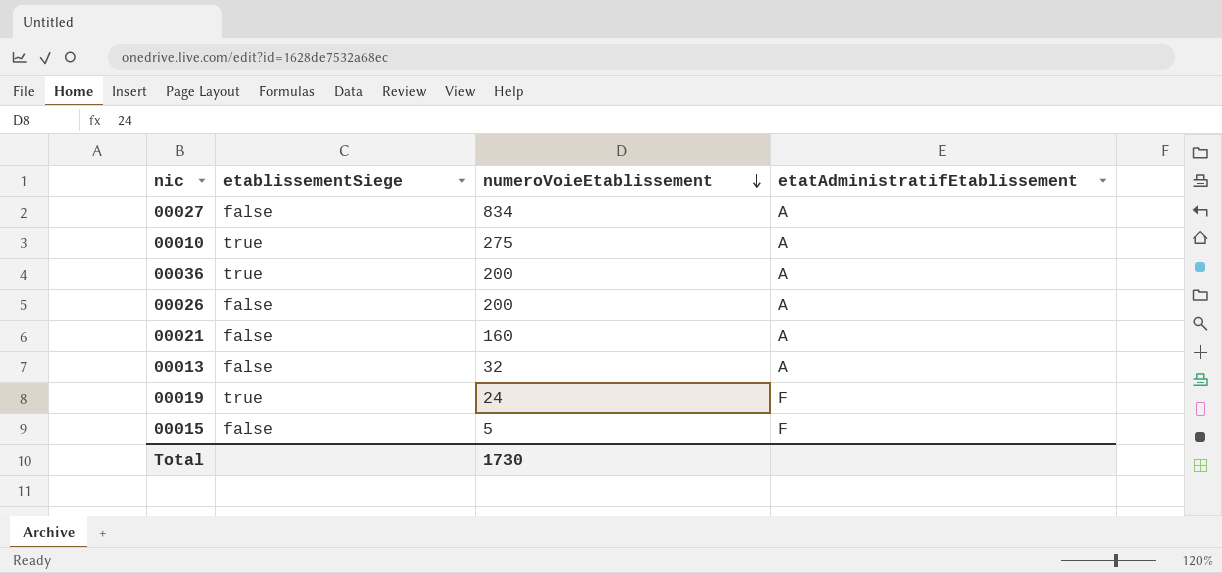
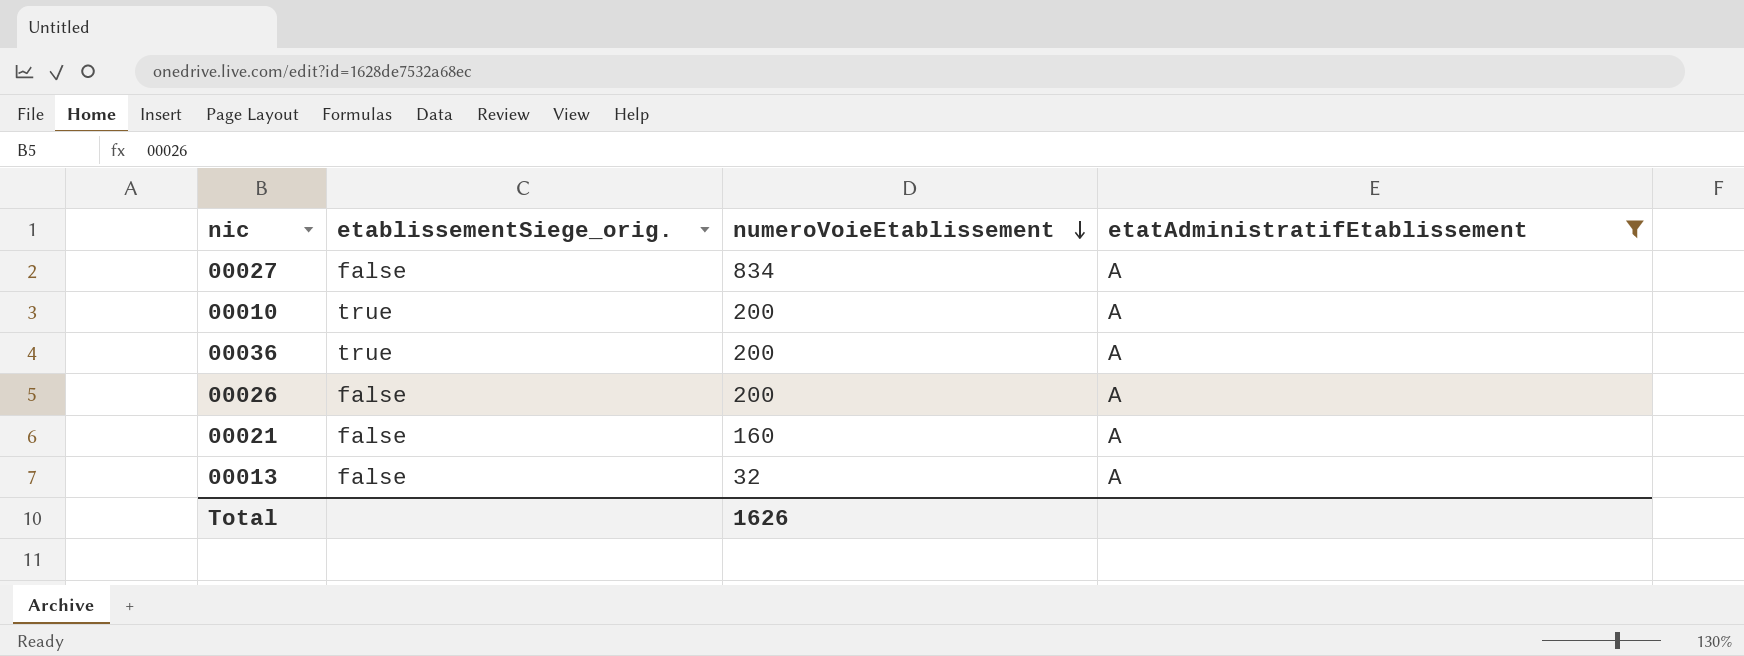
filter: none -> etatAdministratifEtablissement = A
column name: etablissementSiege -> etablissementSiege_orig.
00010 | numeroVoieEtablissement: 275 -> 200
Total | numeroVoieEtablissement: 1730 -> 1626

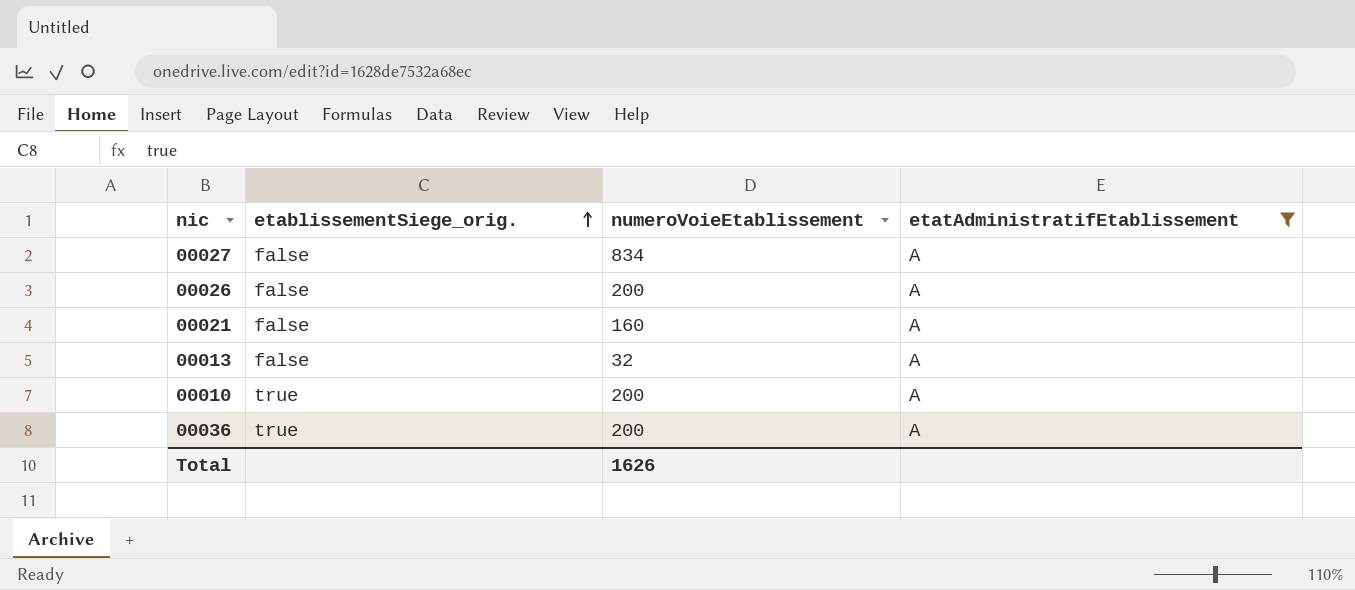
row order: numeroVoieEtablissement descending -> etablissementSiege_orig. ascending

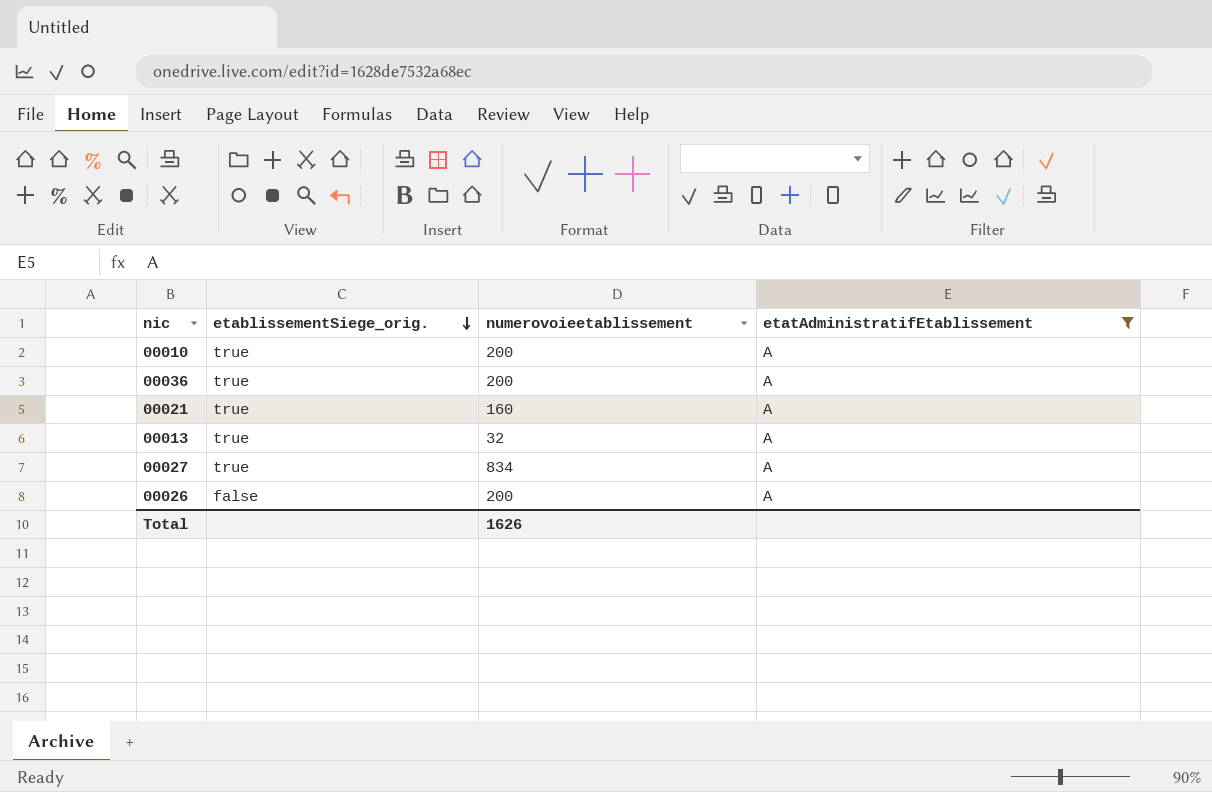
row order: etablissementSiege_orig. ascending -> etablissementSiege_orig. descending
column name: numeroVoieEtablissement -> numerovoieetablissement
00021 | etablissementSiege_orig.: false -> true
00013 | etablissementSiege_orig.: false -> true
00027 | etablissementSiege_orig.: false -> true

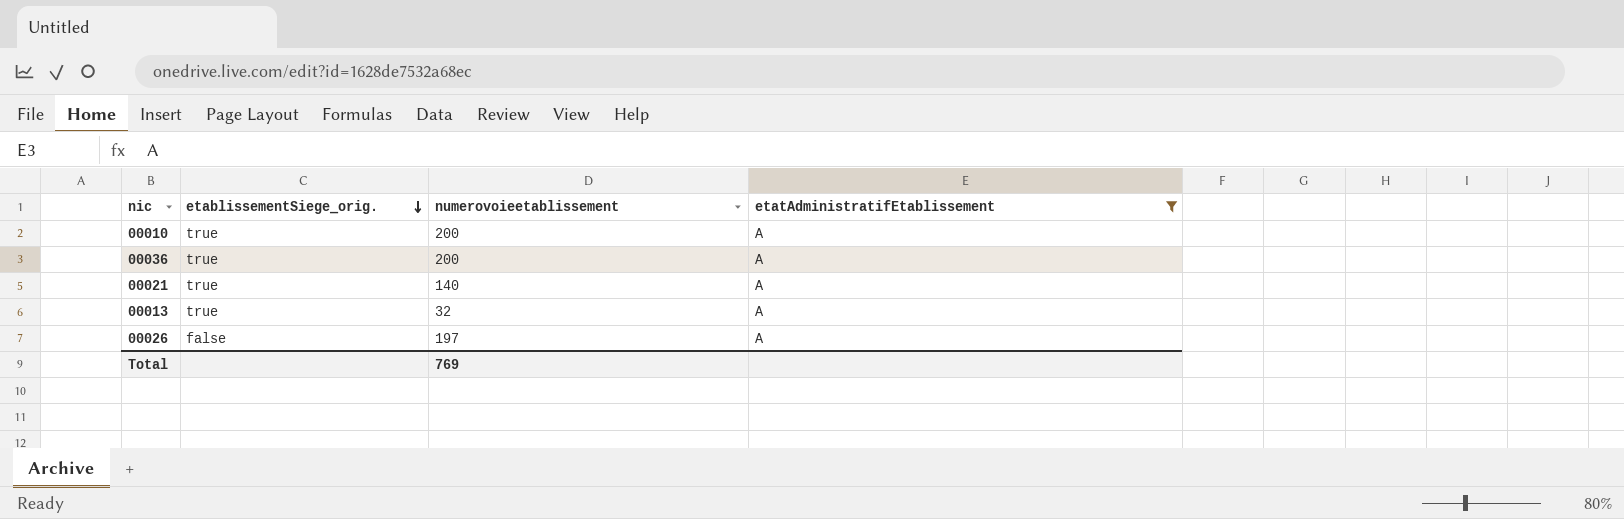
row 00027: true | 834 | A -> none
00021 | numerovoieetablissement: 160 -> 140
00026 | numerovoieetablissement: 200 -> 197
Total | numerovoieetablissement: 1626 -> 769

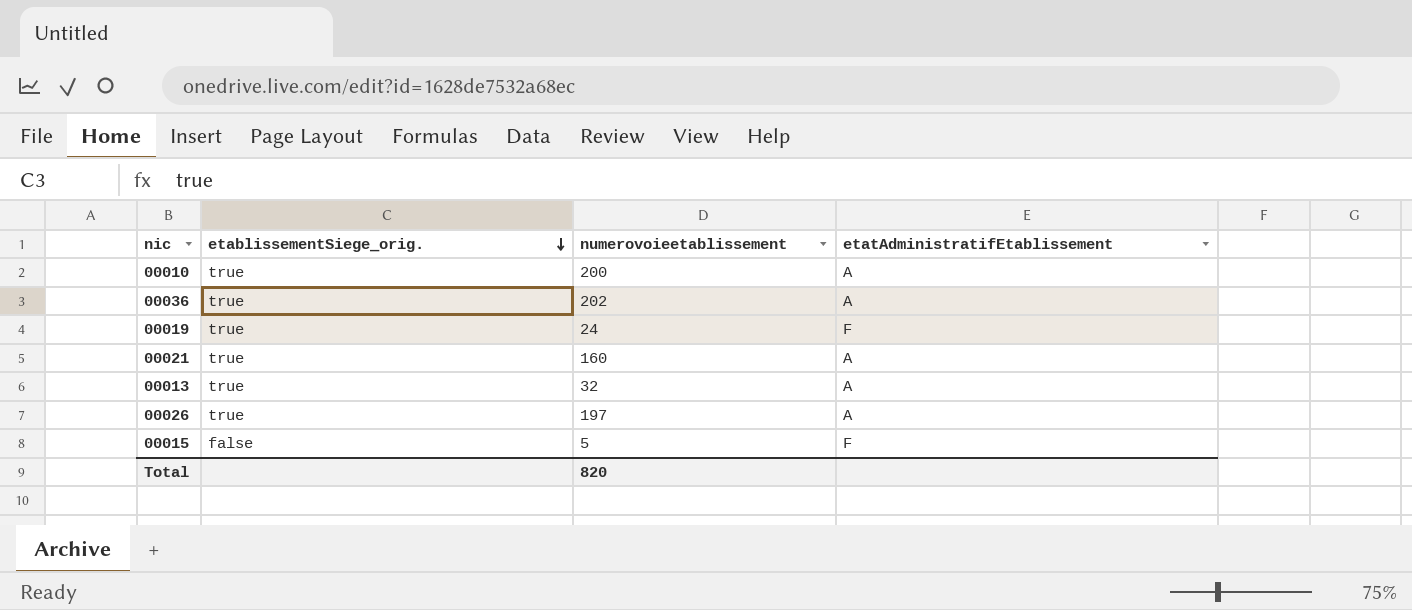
filter: etatAdministratifEtablissement = A -> none
00036 | numerovoieetablissement: 200 -> 202
00021 | numerovoieetablissement: 140 -> 160
00026 | etablissementSiege_orig.: false -> true
Total | numerovoieetablissement: 769 -> 820

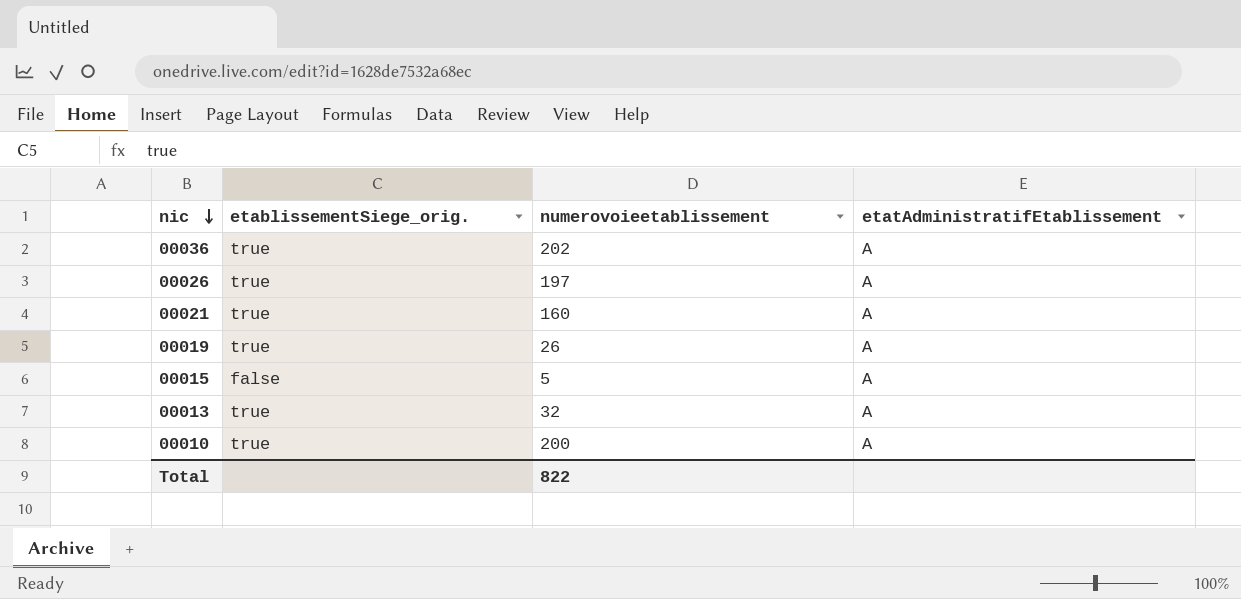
row order: etablissementSiege_orig. descending -> nic descending
00019 | numerovoieetablissement: 24 -> 26
00019 | etatAdministratifEtablissement: F -> A
00015 | etatAdministratifEtablissement: F -> A
Total | numerovoieetablissement: 820 -> 822

